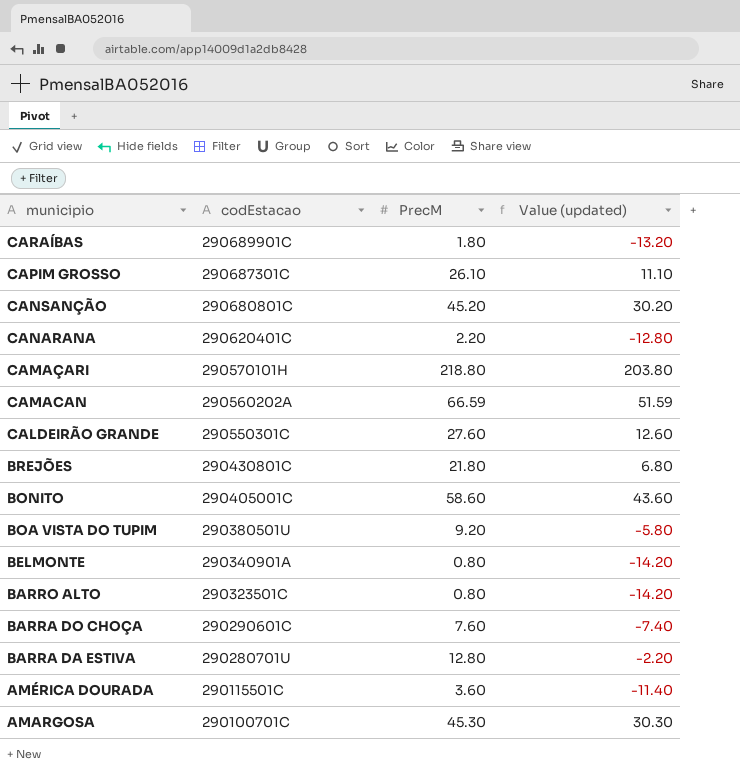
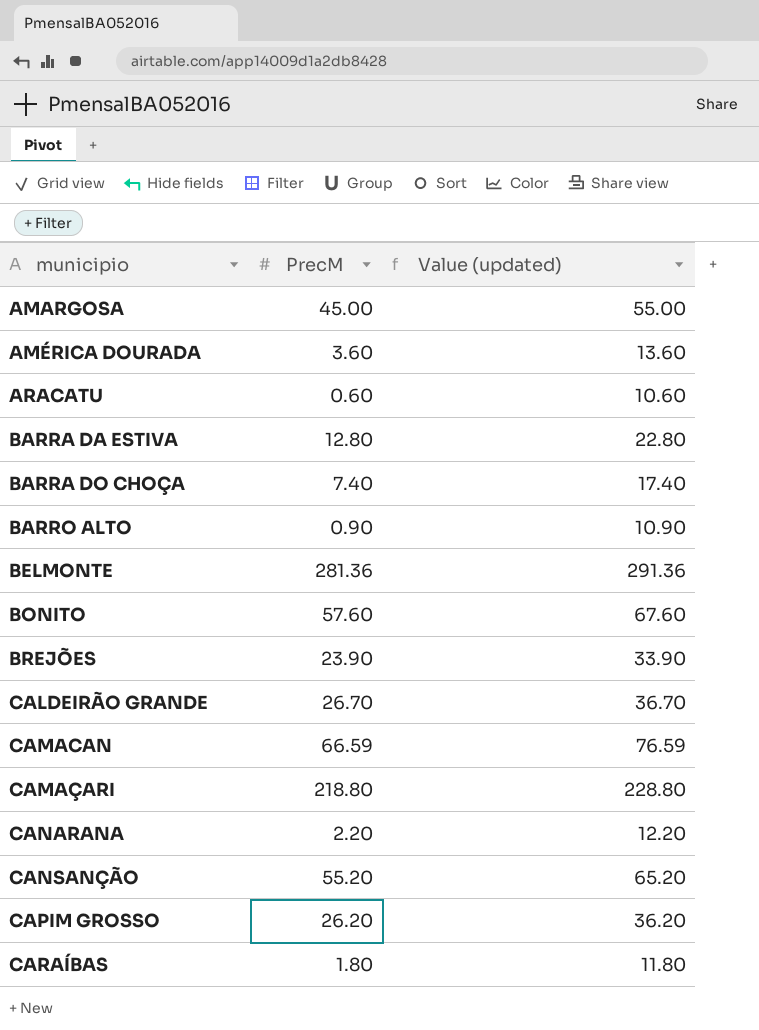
row order: municipio descending -> municipio ascending
column codEstacao | position: 2 -> none
column Value (updated) | formula: [PrecM] - 15 -> [PrecM] + 10
row BOA VISTA DO TUPIM: 290380501U | 9.20 | -5.80 -> none
AMARGOSA | PrecM: 45.30 -> 45.00
row ARACATU: none -> 0.60 | 10.60
BARRA DO CHOÇA | PrecM: 7.60 -> 7.40
BARRO ALTO | PrecM: 0.80 -> 0.90
BELMONTE | PrecM: 0.80 -> 281.36
BONITO | PrecM: 58.60 -> 57.60
BREJÕES | PrecM: 21.80 -> 23.90
CALDEIRÃO GRANDE | PrecM: 27.60 -> 26.70
CANSANÇÃO | PrecM: 45.20 -> 55.20
CAPIM GROSSO | PrecM: 26.10 -> 26.20

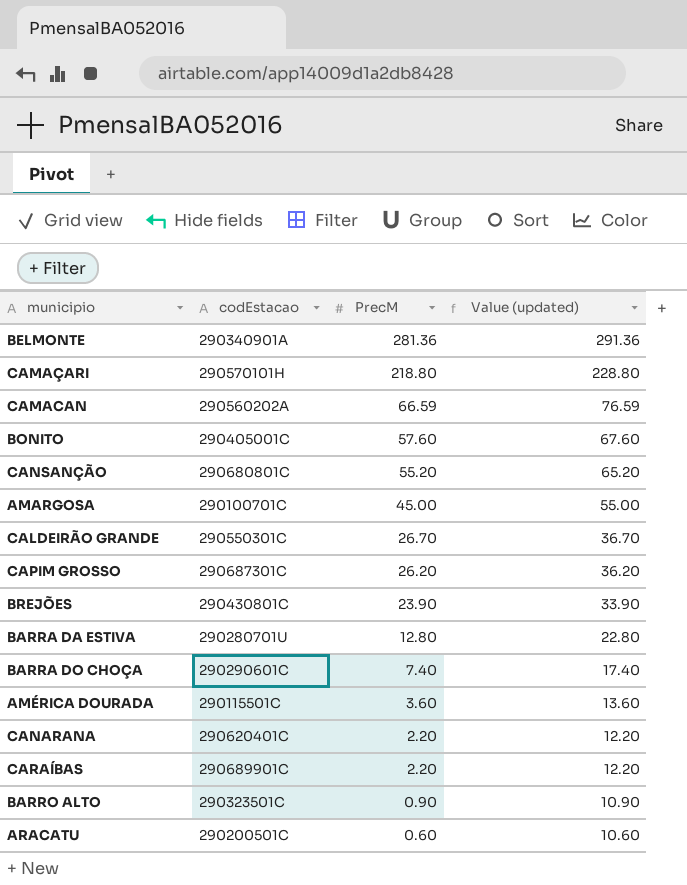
row order: municipio ascending -> PrecM descending
column codEstacao | position: none -> 2
CARAÍBAS | PrecM: 1.80 -> 2.20
CARAÍBAS | Value (updated): 11.80 -> 12.20

